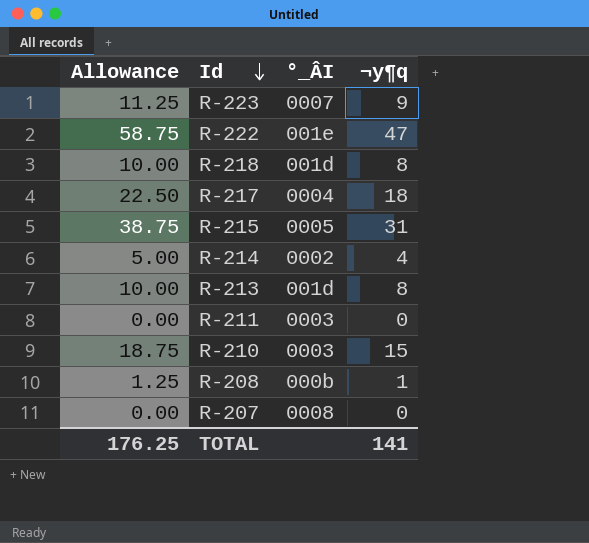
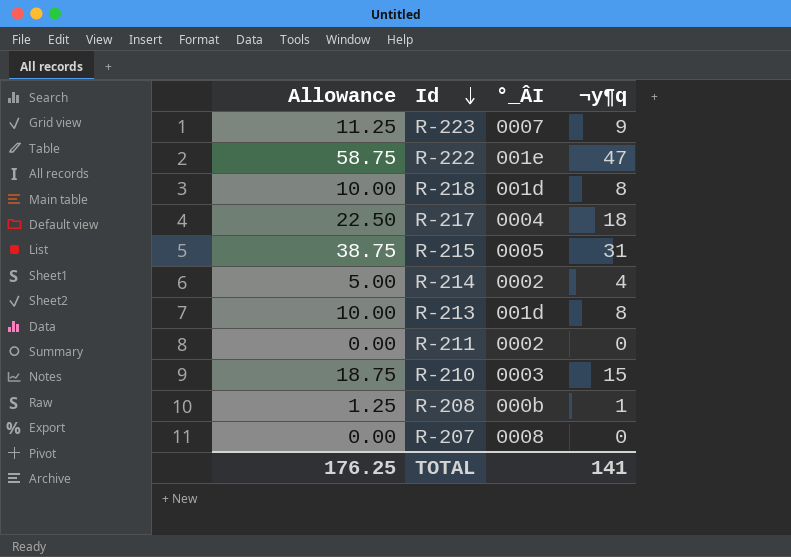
R-211 | °_ÂI: 0003 -> 0002

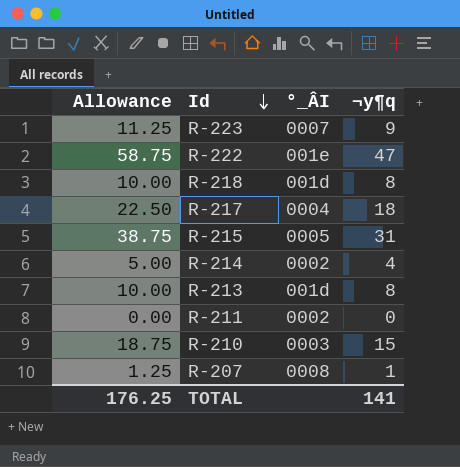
row R-208: 1.25 | 000b | 1 -> none
R-207 | Allowance: 0.00 -> 1.25
R-207 | ¬y¶q: 0 -> 1

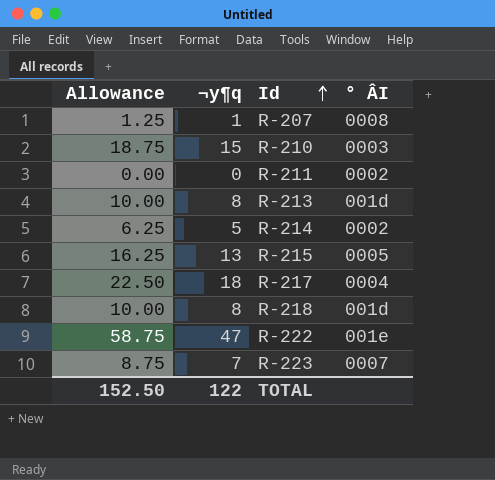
row order: Id descending -> Id ascending
column ¬y¶q | position: 4 -> 2
column name: °_ÂI -> ° ÂI
R-214 | Allowance: 5.00 -> 6.25
R-214 | ¬y¶q: 4 -> 5
R-215 | Allowance: 38.75 -> 16.25
R-215 | ¬y¶q: 31 -> 13
R-223 | Allowance: 11.25 -> 8.75
R-223 | ¬y¶q: 9 -> 7
TOTAL | Allowance: 176.25 -> 152.50
TOTAL | ¬y¶q: 141 -> 122

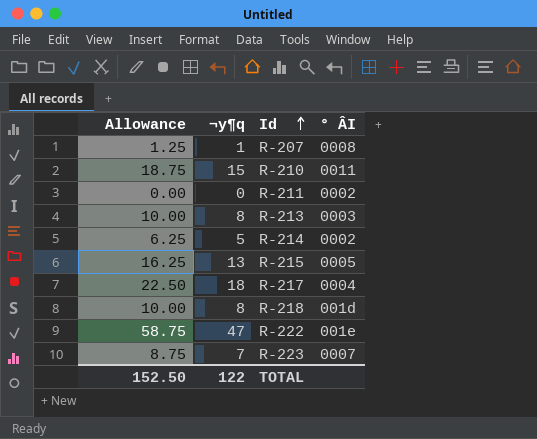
R-210 | ° ÂI: 0003 -> 0011
R-213 | ° ÂI: 001d -> 0003

